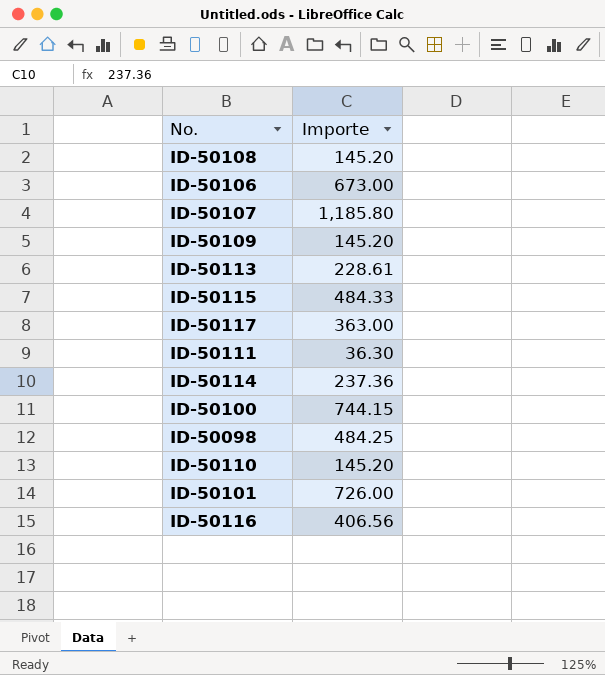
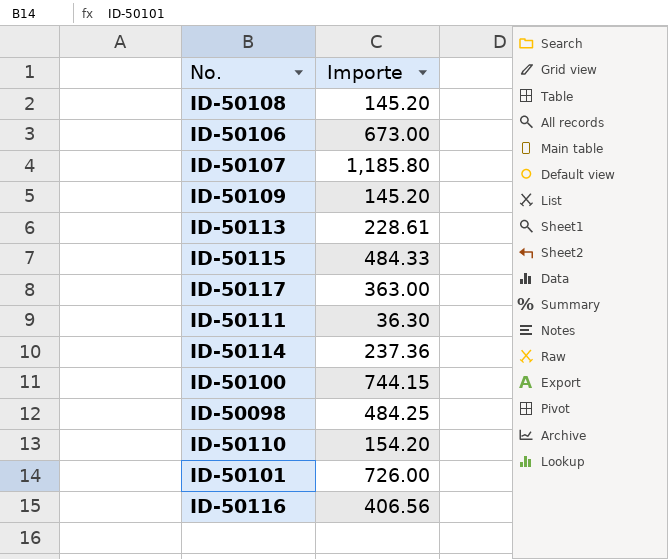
ID-50110 | Importe: 145.20 -> 154.20

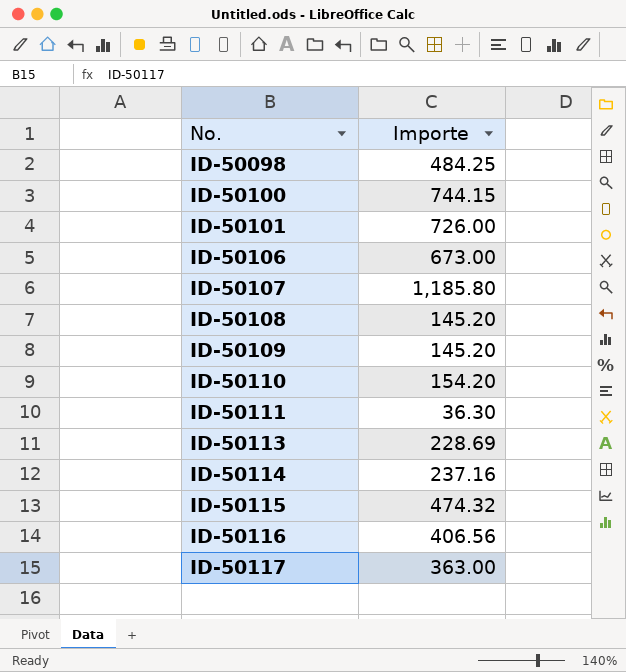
row order: none -> No. ascending
ID-50113 | Importe: 228.61 -> 228.69
ID-50114 | Importe: 237.36 -> 237.16
ID-50115 | Importe: 484.33 -> 474.32

